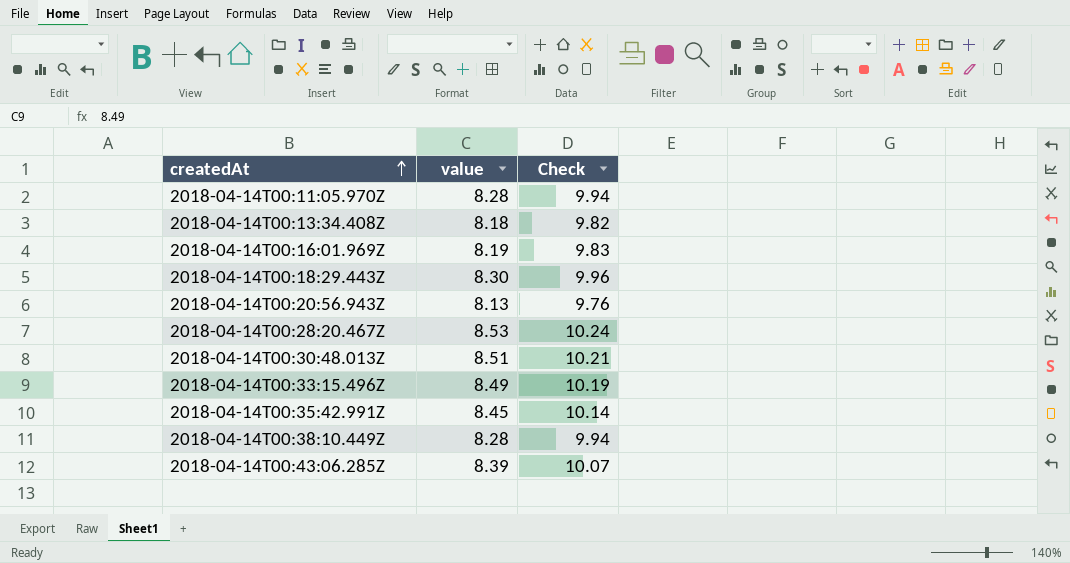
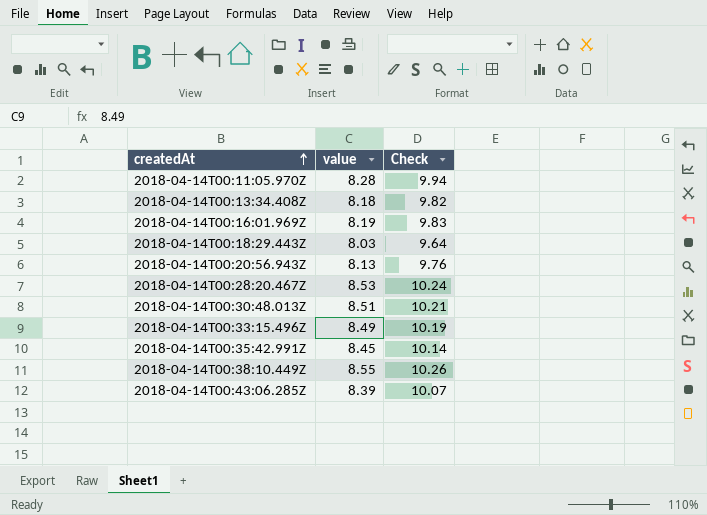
2018-04-14T00:18:29.443Z | value: 8.30 -> 8.03
2018-04-14T00:18:29.443Z | Check: 9.96 -> 9.64
2018-04-14T00:38:10.449Z | value: 8.28 -> 8.55
2018-04-14T00:38:10.449Z | Check: 9.94 -> 10.26

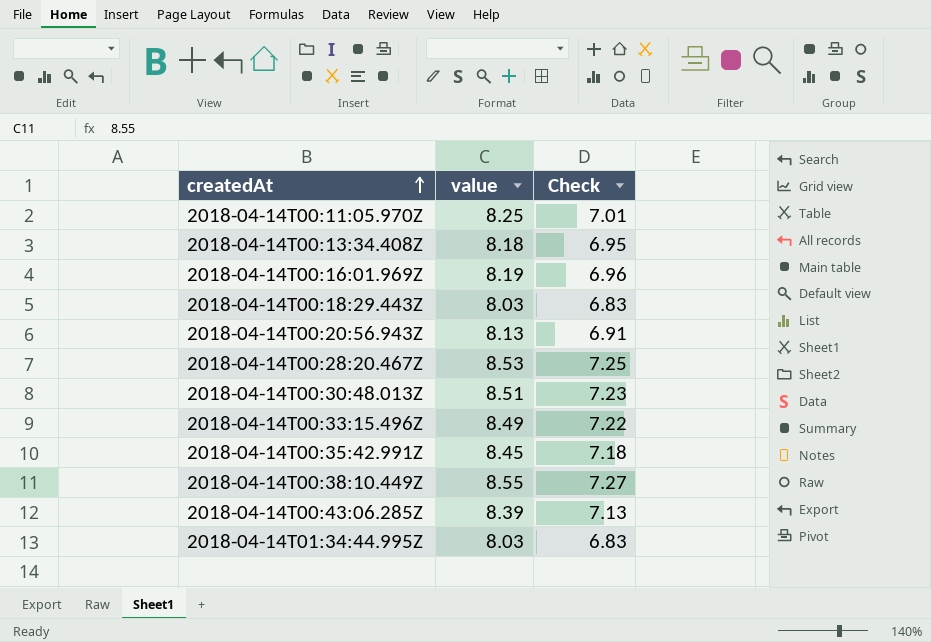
column Check | formula: [value] * 1.2 -> [value] * 0.85
2018-04-14T00:11:05.970Z | value: 8.28 -> 8.25
row 2018-04-14T01:34:44.995Z: none -> 8.03 | 6.83

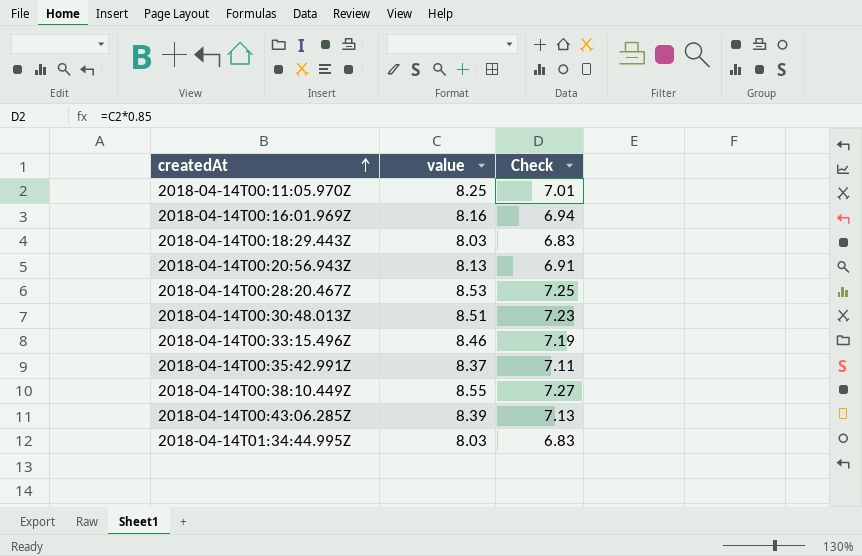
row 2018-04-14T00:13:34.408Z: 8.18 | 6.95 -> none
2018-04-14T00:16:01.969Z | value: 8.19 -> 8.16
2018-04-14T00:16:01.969Z | Check: 6.96 -> 6.94
2018-04-14T00:33:15.496Z | value: 8.49 -> 8.46
2018-04-14T00:33:15.496Z | Check: 7.22 -> 7.19
2018-04-14T00:35:42.991Z | value: 8.45 -> 8.37
2018-04-14T00:35:42.991Z | Check: 7.18 -> 7.11

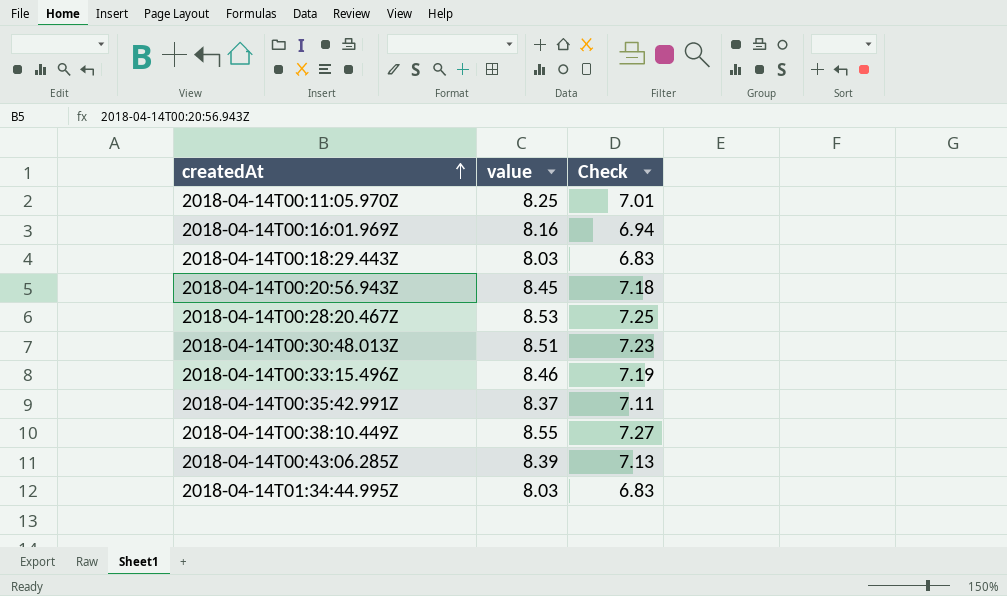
2018-04-14T00:20:56.943Z | value: 8.13 -> 8.45
2018-04-14T00:20:56.943Z | Check: 6.91 -> 7.18

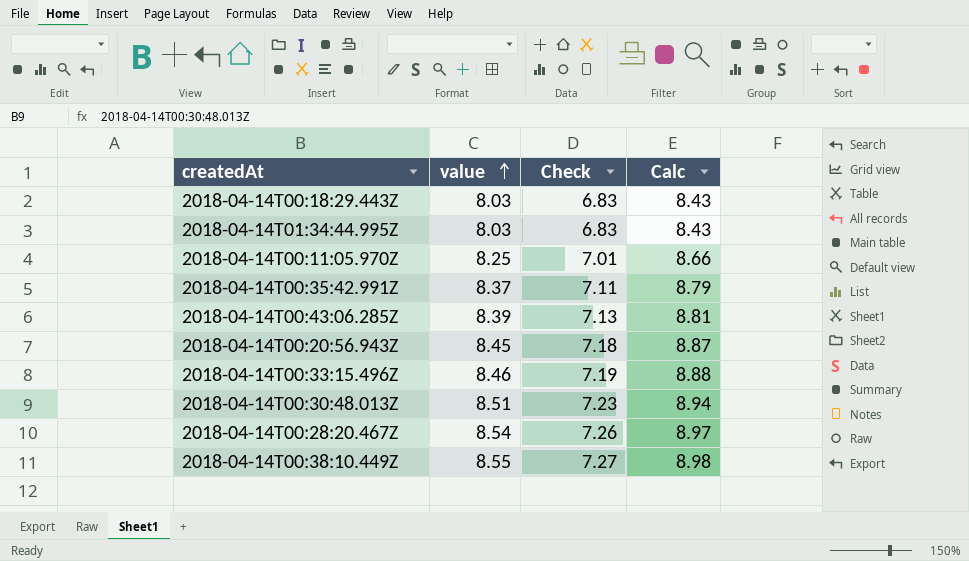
row order: createdAt ascending -> value ascending
column Calc | formula: none -> [value] * 1.05
row 2018-04-14T00:16:01.969Z: 8.16 | 6.94 -> none
2018-04-14T00:28:20.467Z | value: 8.53 -> 8.54
2018-04-14T00:28:20.467Z | Check: 7.25 -> 7.26

